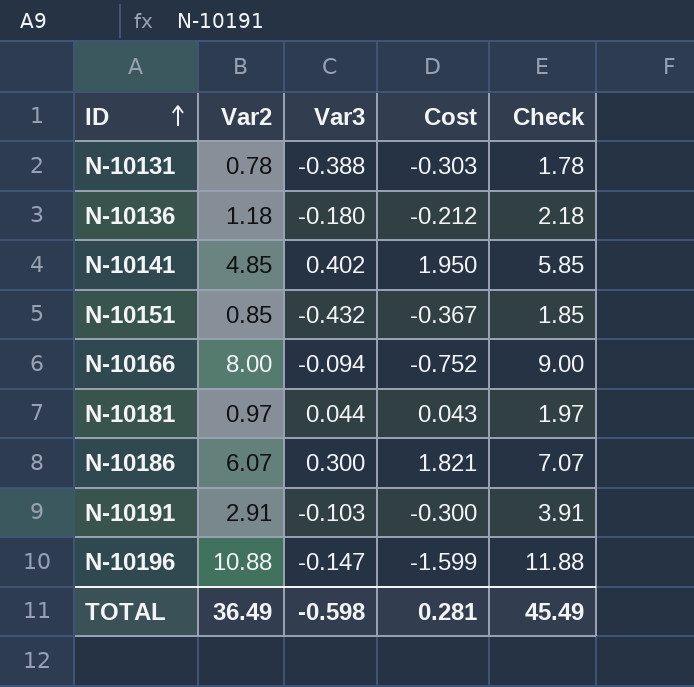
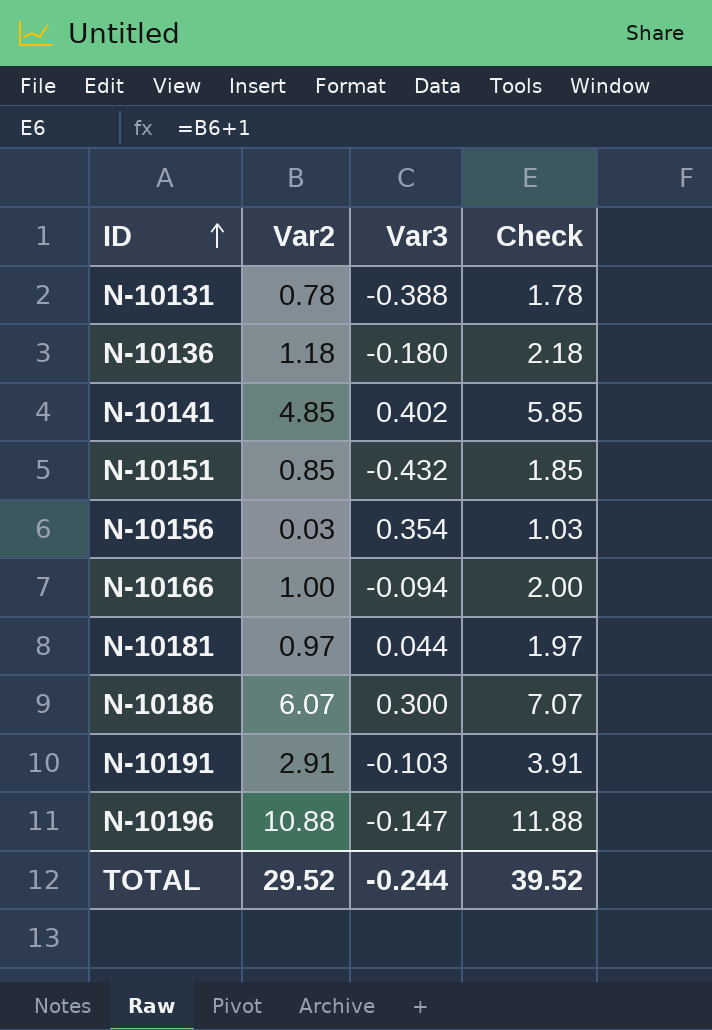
column Cost | formula: [Var2] * [Var3] -> none
row N-10156: none -> 0.03 | 0.354 | 1.03
N-10166 | Var2: 8.00 -> 1.00
N-10166 | Check: 9.00 -> 2.00
TOTAL | Var2: 36.49 -> 29.52
TOTAL | Var3: -0.598 -> -0.244
TOTAL | Check: 45.49 -> 39.52

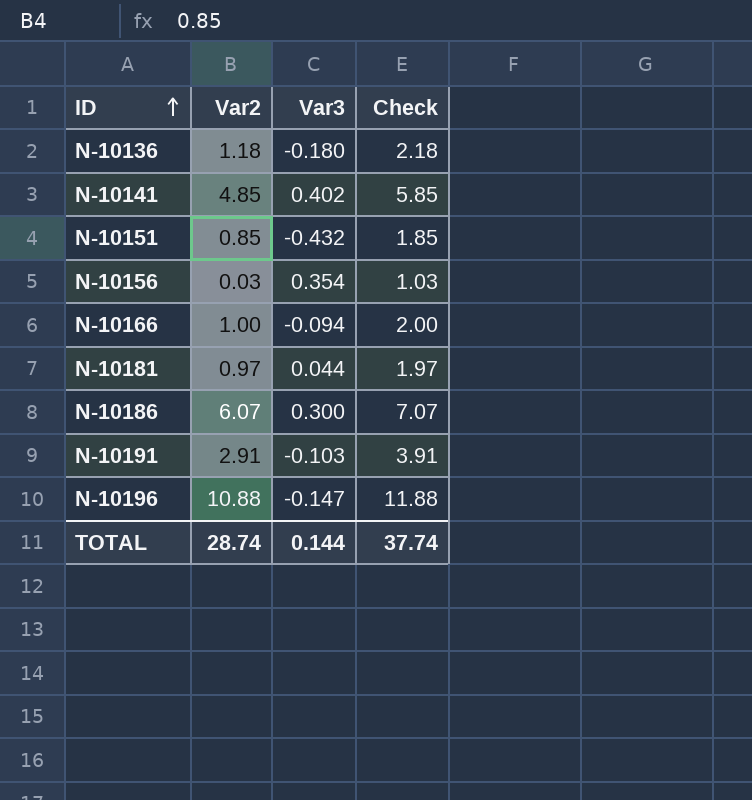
row N-10131: 0.78 | -0.388 | 1.78 -> none
TOTAL | Var2: 29.52 -> 28.74
TOTAL | Var3: -0.244 -> 0.144
TOTAL | Check: 39.52 -> 37.74

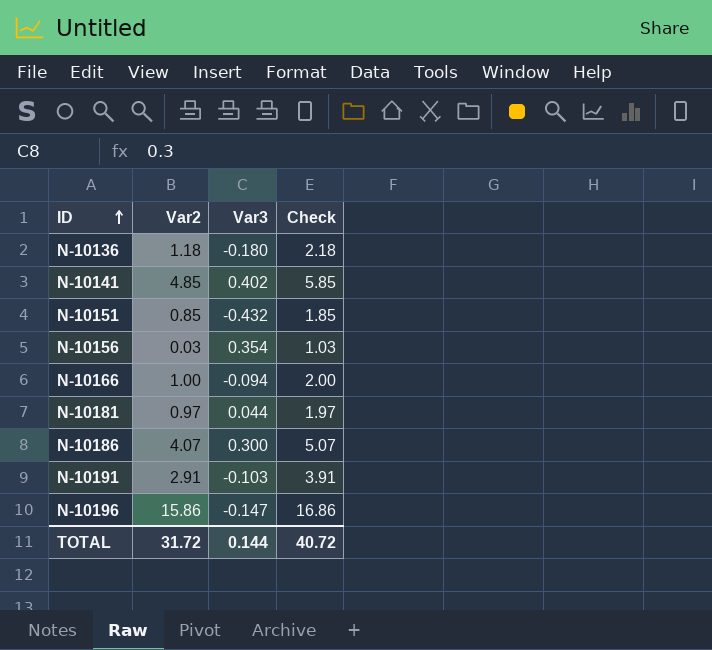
N-10186 | Var2: 6.07 -> 4.07
N-10186 | Check: 7.07 -> 5.07
N-10196 | Var2: 10.88 -> 15.86
N-10196 | Check: 11.88 -> 16.86
TOTAL | Var2: 28.74 -> 31.72
TOTAL | Check: 37.74 -> 40.72

